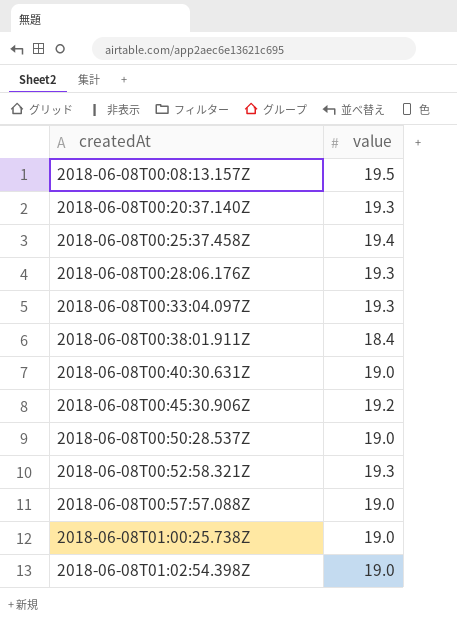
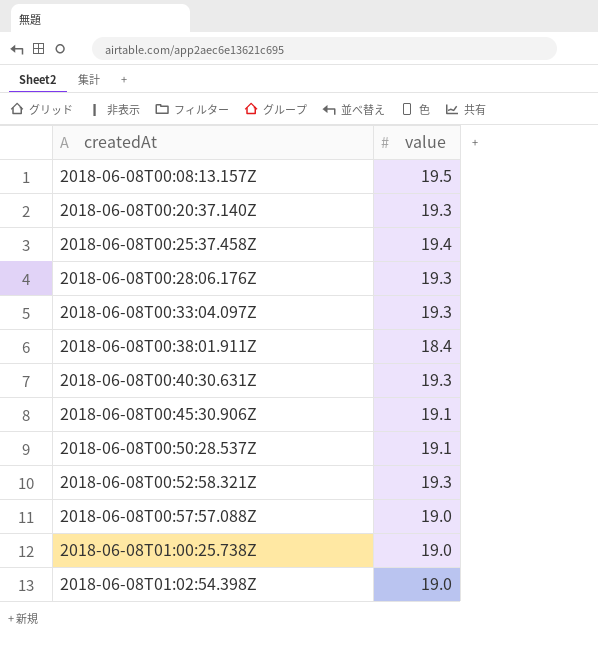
2018-06-08T00:40:30.631Z | value: 19.0 -> 19.3
2018-06-08T00:45:30.906Z | value: 19.2 -> 19.1
2018-06-08T00:50:28.537Z | value: 19.0 -> 19.1

